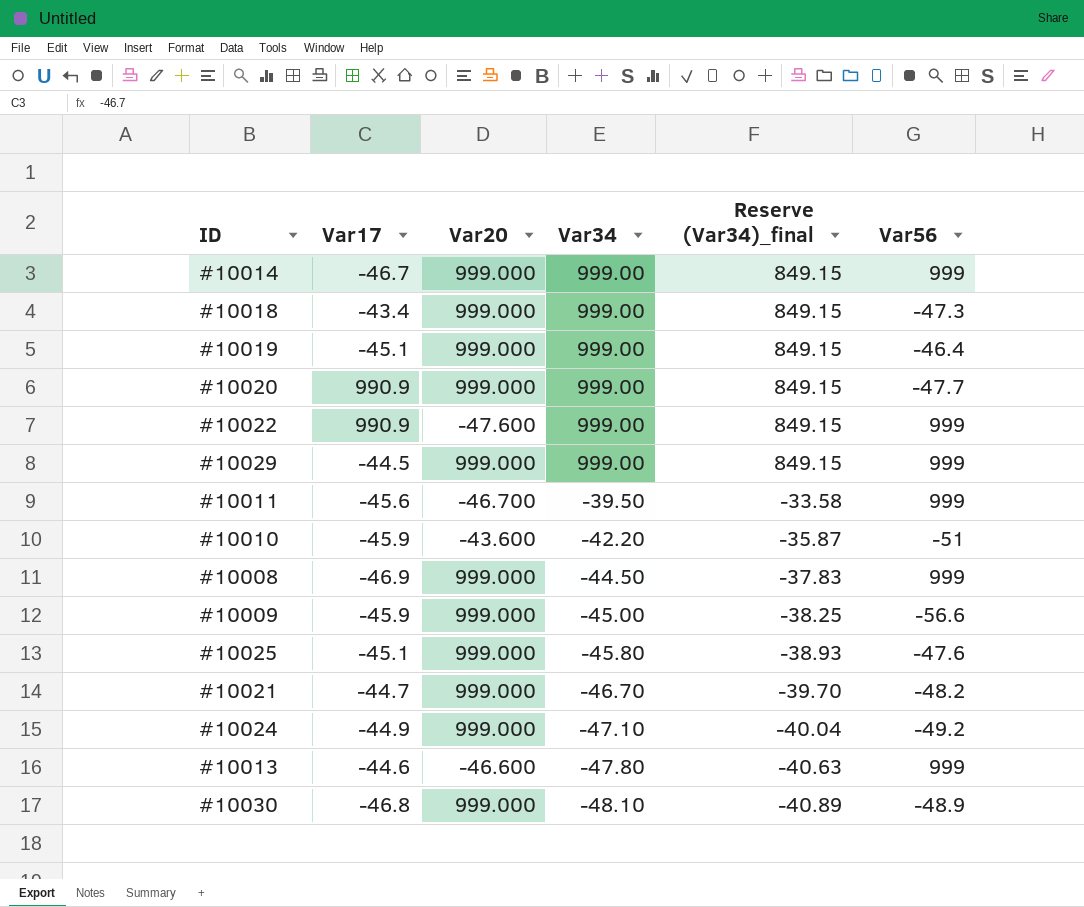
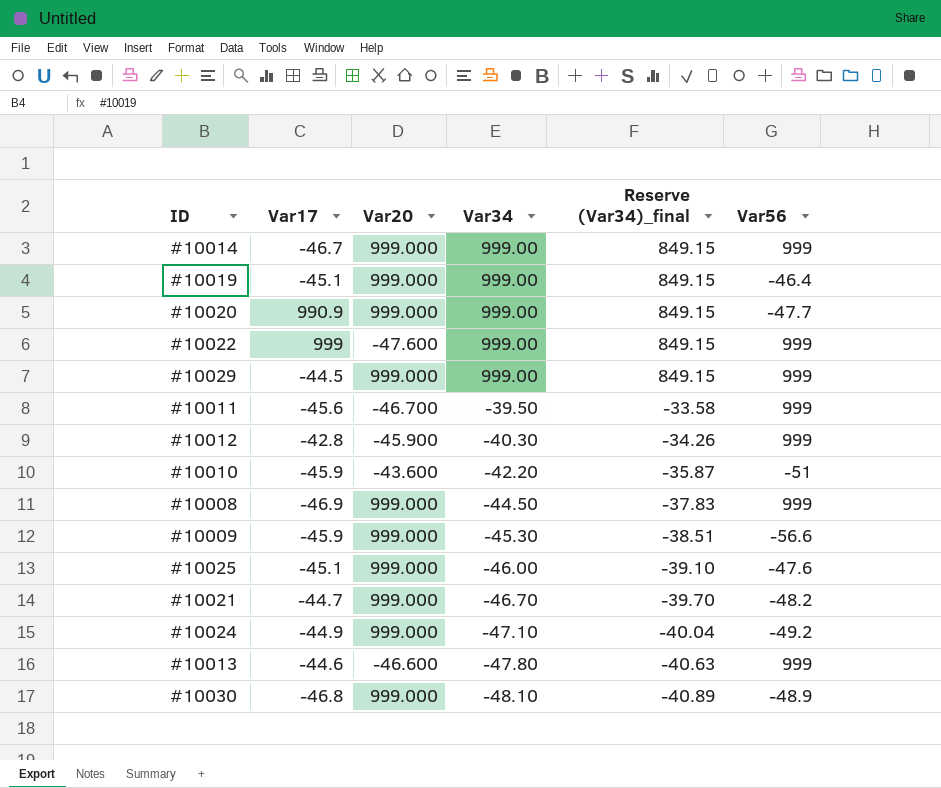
row #10018: -43.4 | 999.000 | 999.00 | 849.15 | -47.3 -> none
#10022 | Var17: 990.9 -> 999
row #10012: none -> -42.8 | -45.900 | -40.30 | -34.26 | 999
#10009 | Var34: -45.00 -> -45.30
#10009 | Reserve (Var34)_final: -38.25 -> -38.51
#10025 | Var34: -45.80 -> -46.00
#10025 | Reserve (Var34)_final: -38.93 -> -39.10

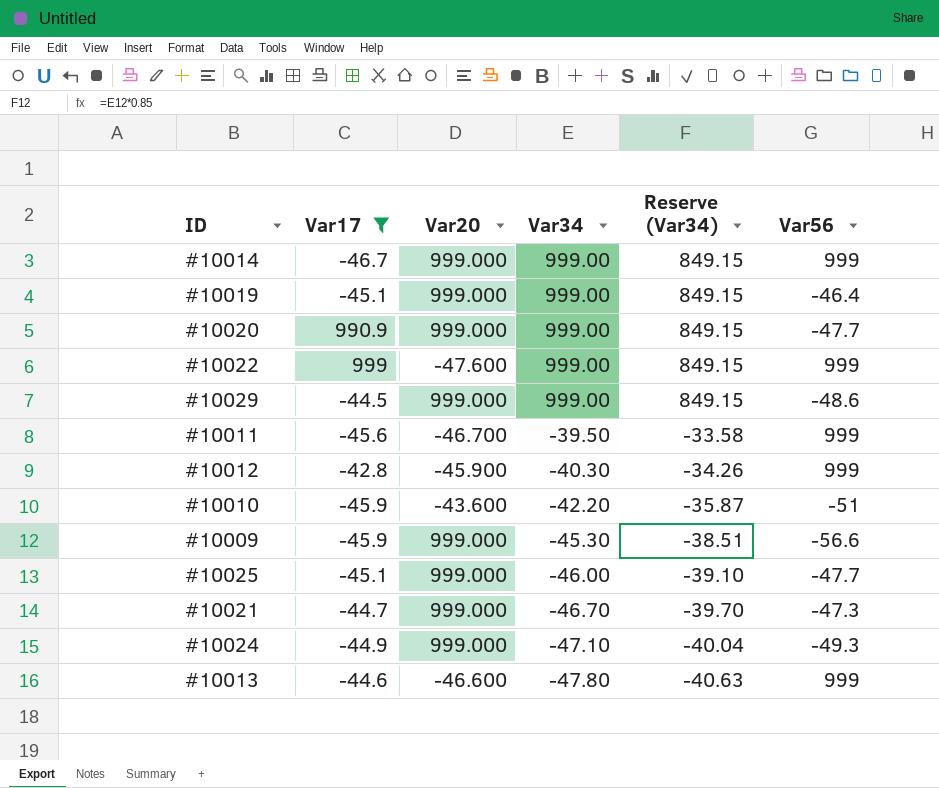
filter: none -> Var17 >= -46.7
column name: Reserve (Var34)_final -> Reserve (Var34)
#10029 | Var56: 999 -> -48.6
#10025 | Var56: -47.6 -> -47.7
#10021 | Var56: -48.2 -> -47.3
#10024 | Var56: -49.2 -> -49.3

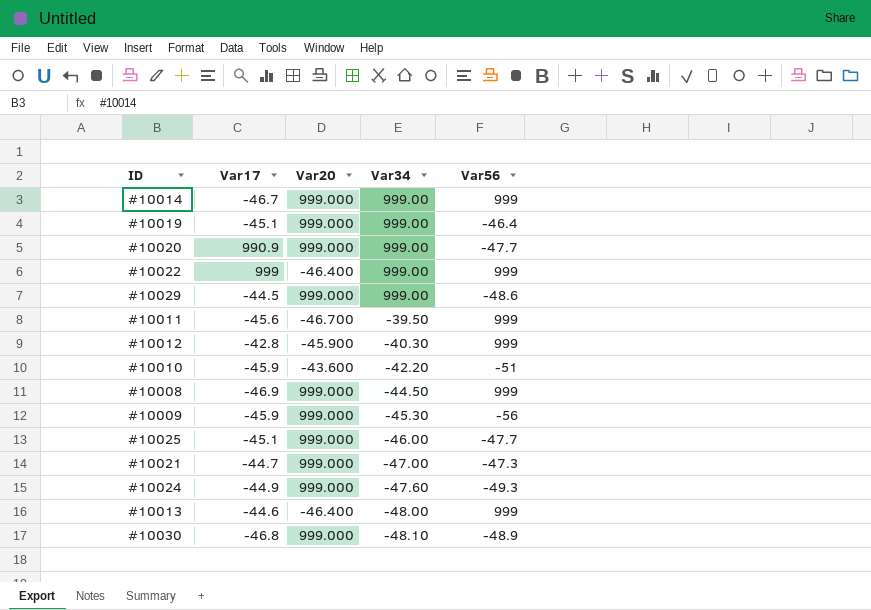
filter: Var17 >= -46.7 -> none
column Reserve (Var34) | formula: [Var34] * 0.85 -> none
#10022 | Var20: -47.600 -> -46.400
#10009 | Var56: -56.6 -> -56
#10021 | Var34: -46.70 -> -47.00
#10024 | Var34: -47.10 -> -47.60
#10013 | Var20: -46.600 -> -46.400
#10013 | Var34: -47.80 -> -48.00

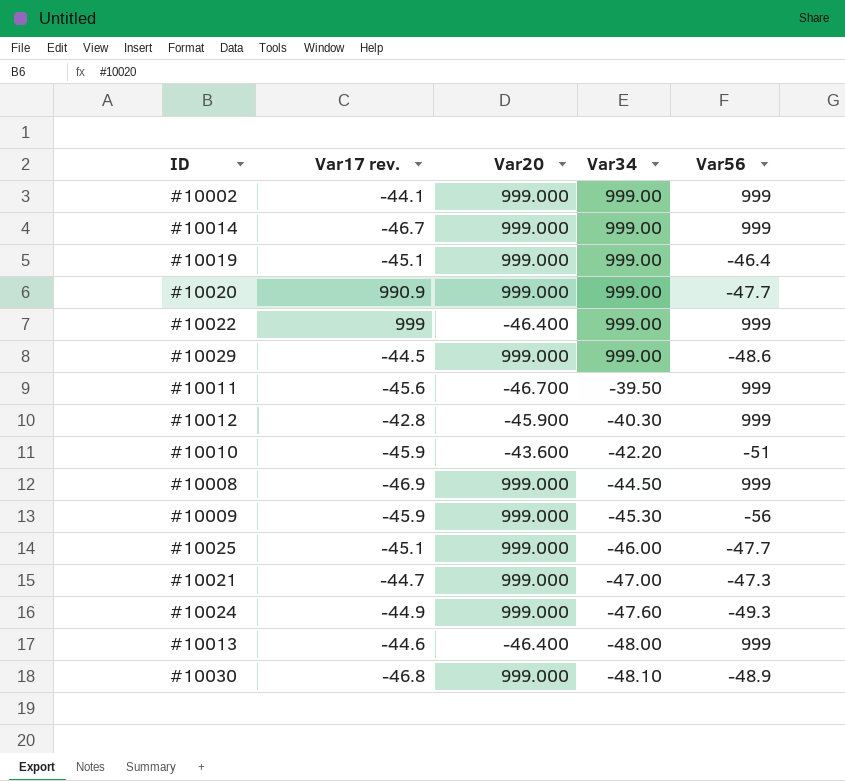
column name: Var17 -> Var17 rev.
row #10002: none -> -44.1 | 999.000 | 999.00 | 999

